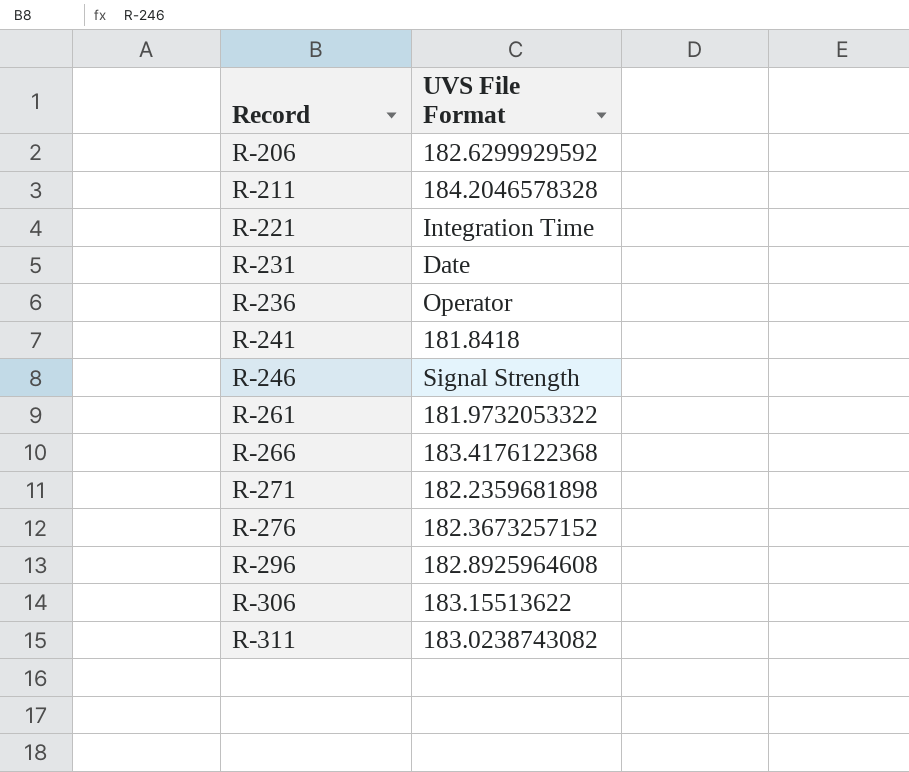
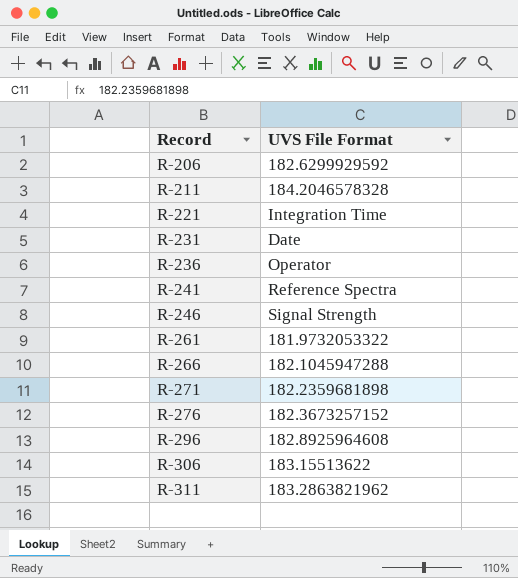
R-241 | UVS File Format: 181.8418 -> Reference Spectra
R-266 | UVS File Format: 183.4176122368 -> 182.1045947288
R-311 | UVS File Format: 183.0238743082 -> 183.2863821962

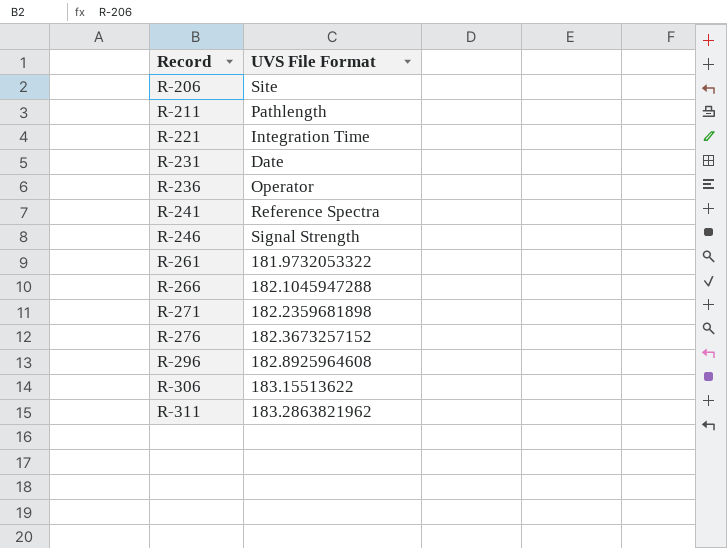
R-206 | UVS File Format: 182.6299929592 -> Site
R-211 | UVS File Format: 184.2046578328 -> Pathlength

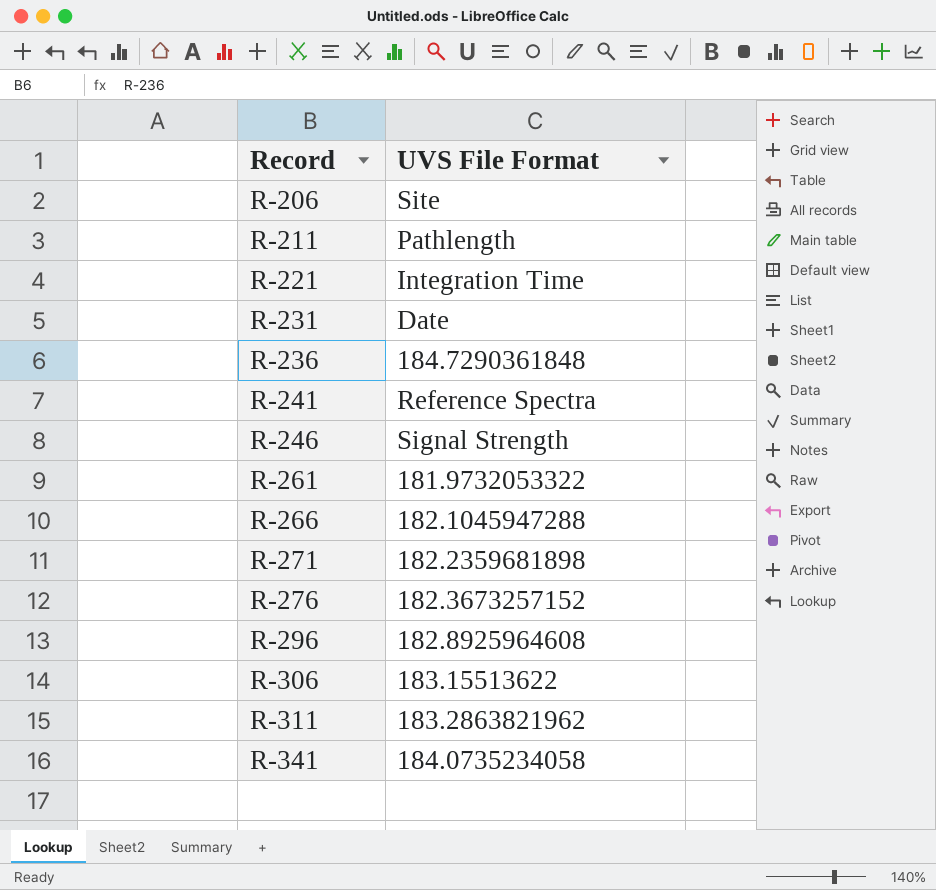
R-236 | UVS File Format: Operator -> 184.7290361848
row R-341: none -> 184.0735234058

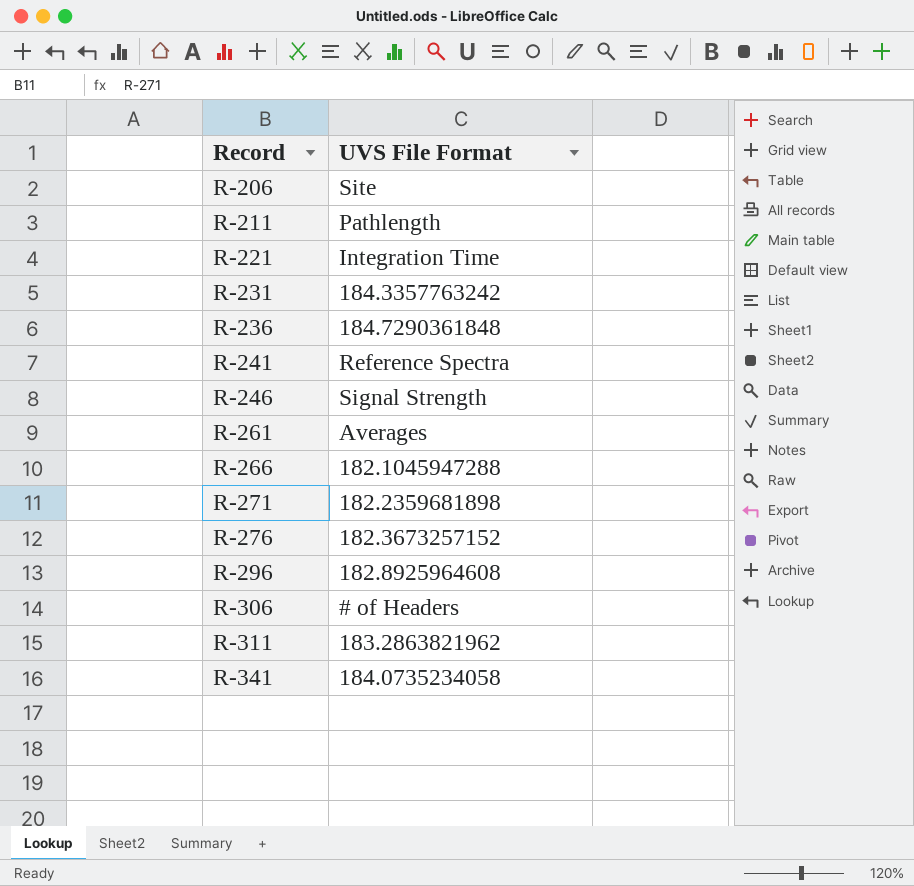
R-231 | UVS File Format: Date -> 184.3357763242
R-261 | UVS File Format: 181.9732053322 -> Averages
R-306 | UVS File Format: 183.15513622 -> # of Headers

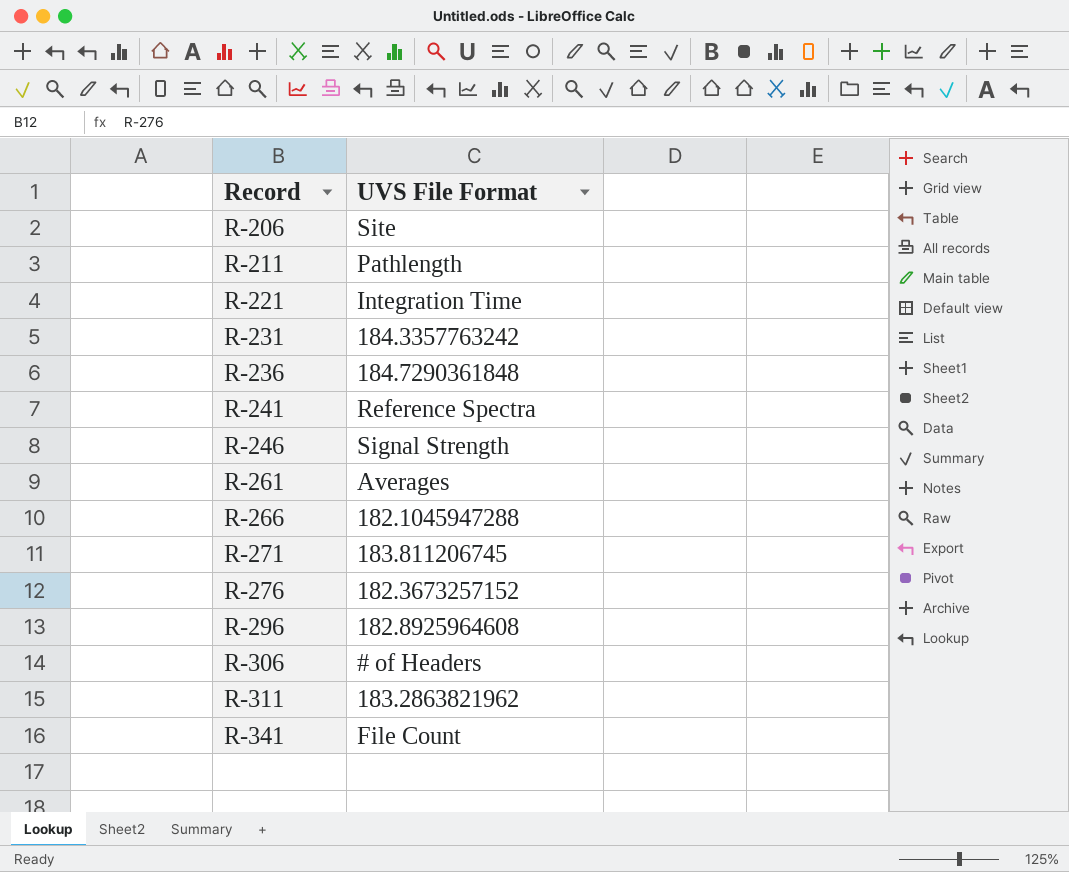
R-271 | UVS File Format: 182.2359681898 -> 183.811206745
R-341 | UVS File Format: 184.0735234058 -> File Count

